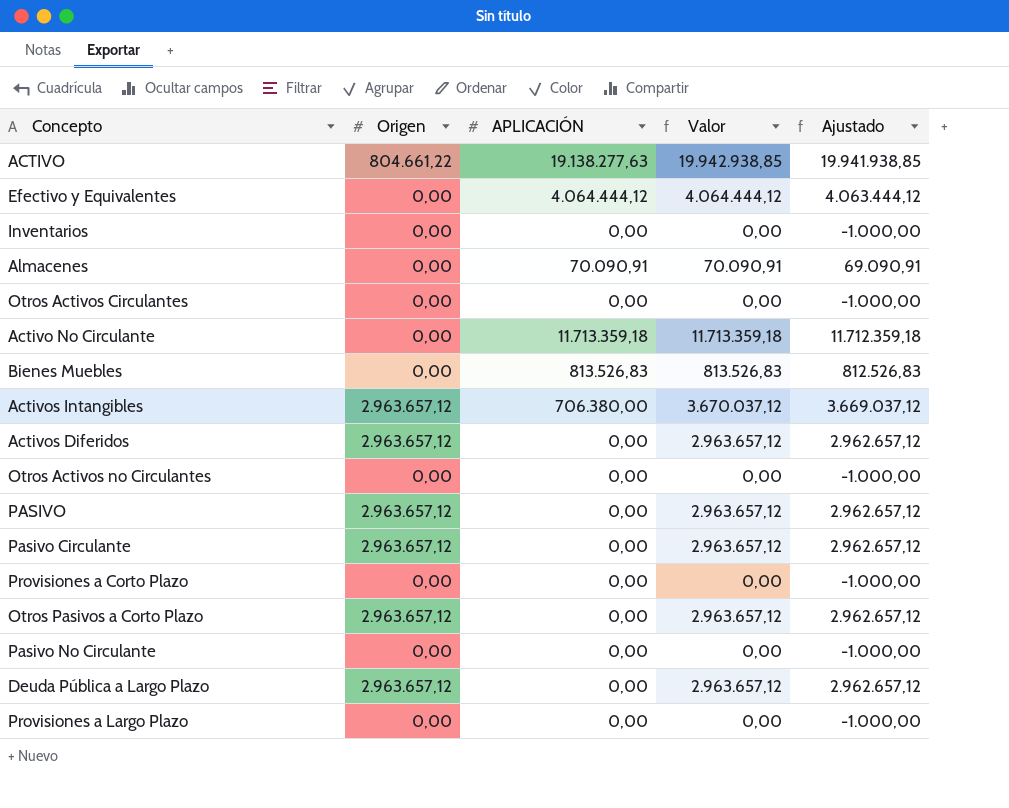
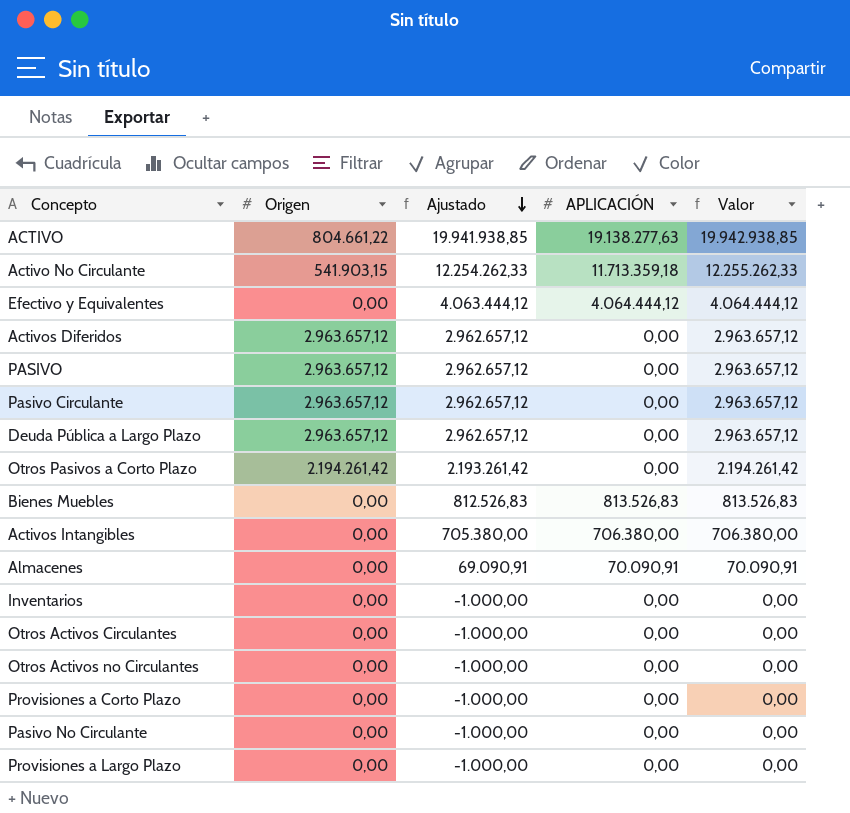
row order: none -> Ajustado descending
column Ajustado | position: 5 -> 3
Activo No Circulante | Origen: 0,00 -> 541.903,15
Activo No Circulante | Ajustado: 11.712.359,18 -> 12.254.262,33
Activo No Circulante | Valor: 11.713.359,18 -> 12.255.262,33
Otros Pasivos a Corto Plazo | Origen: 2.963.657,12 -> 2.194.261,42
Otros Pasivos a Corto Plazo | Ajustado: 2.962.657,12 -> 2.193.261,42
Otros Pasivos a Corto Plazo | Valor: 2.963.657,12 -> 2.194.261,42
Activos Intangibles | Origen: 2.963.657,12 -> 0,00
Activos Intangibles | Ajustado: 3.669.037,12 -> 705.380,00
Activos Intangibles | Valor: 3.670.037,12 -> 706.380,00

